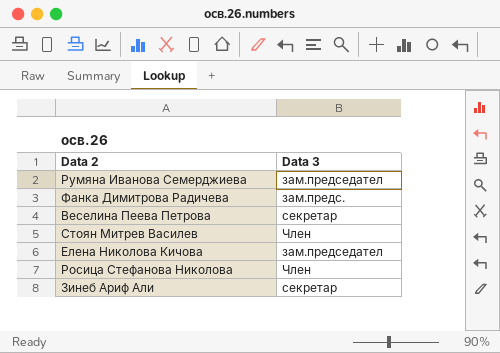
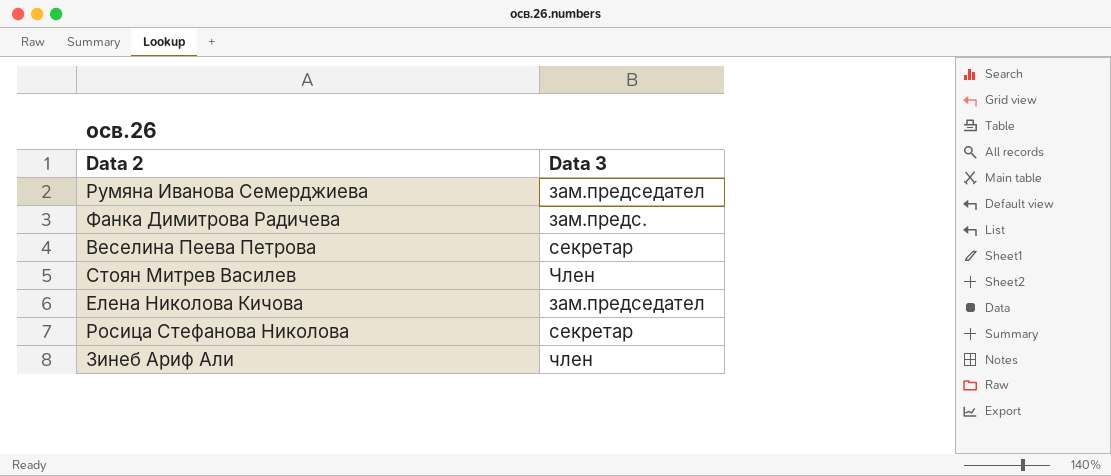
Росица Стефанова Николова | Data 3: Член -> секретар
Зинеб Ариф Али | Data 3: секретар -> член

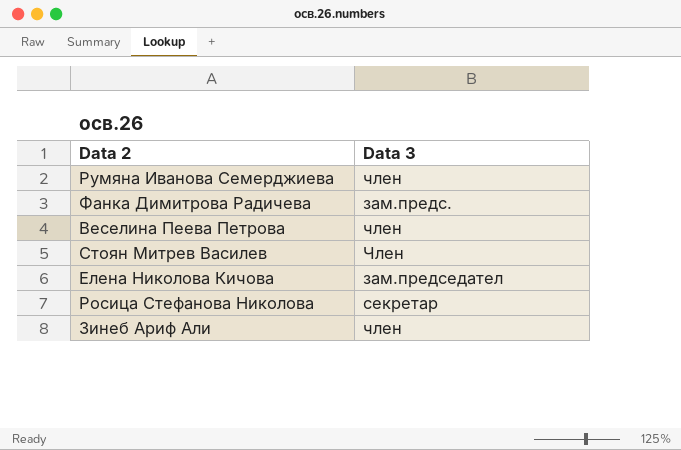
Румяна Иванова Семерджиева | Data 3: зам.председател -> член
Веселина Пеева Петрова | Data 3: секретар -> член

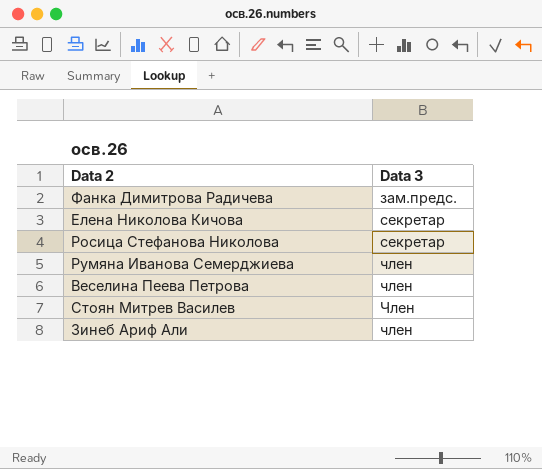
row order: none -> Data 3 ascending
Елена Николова Кичова | Data 3: зам.председател -> секретар

